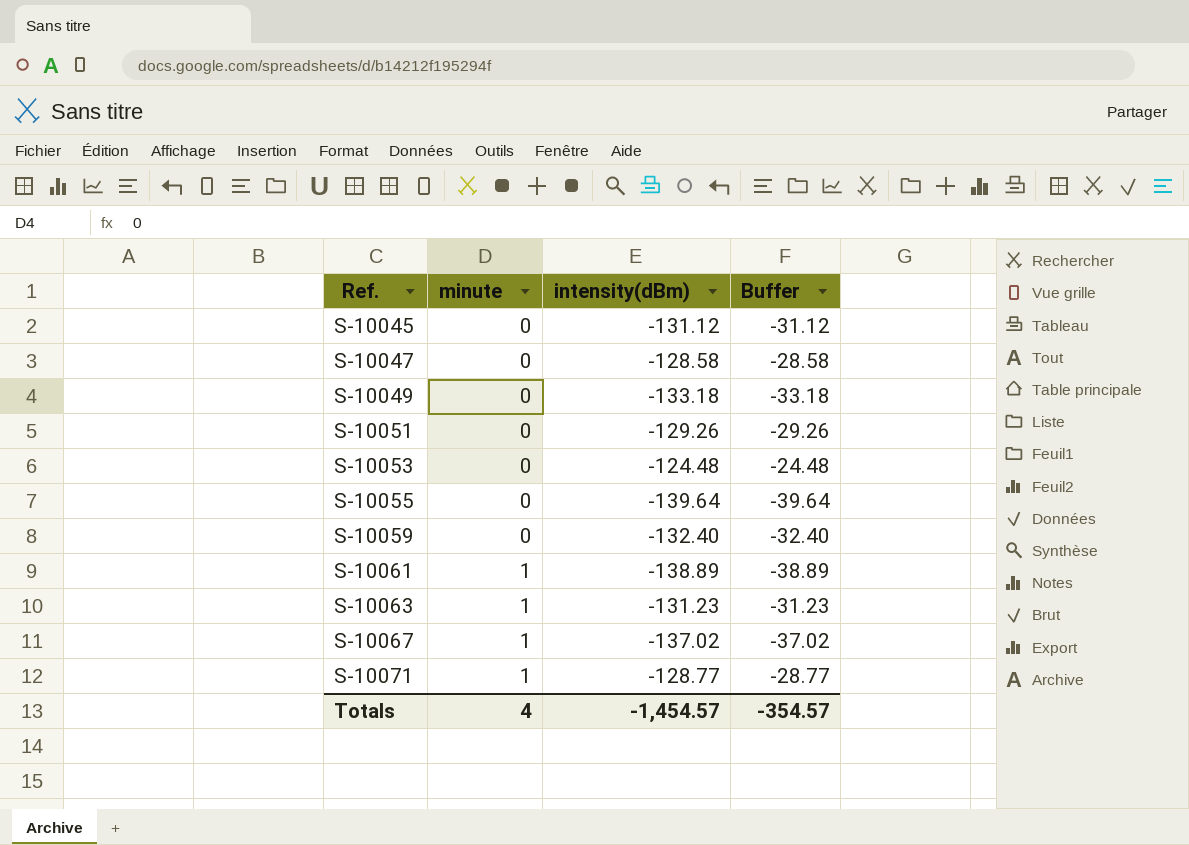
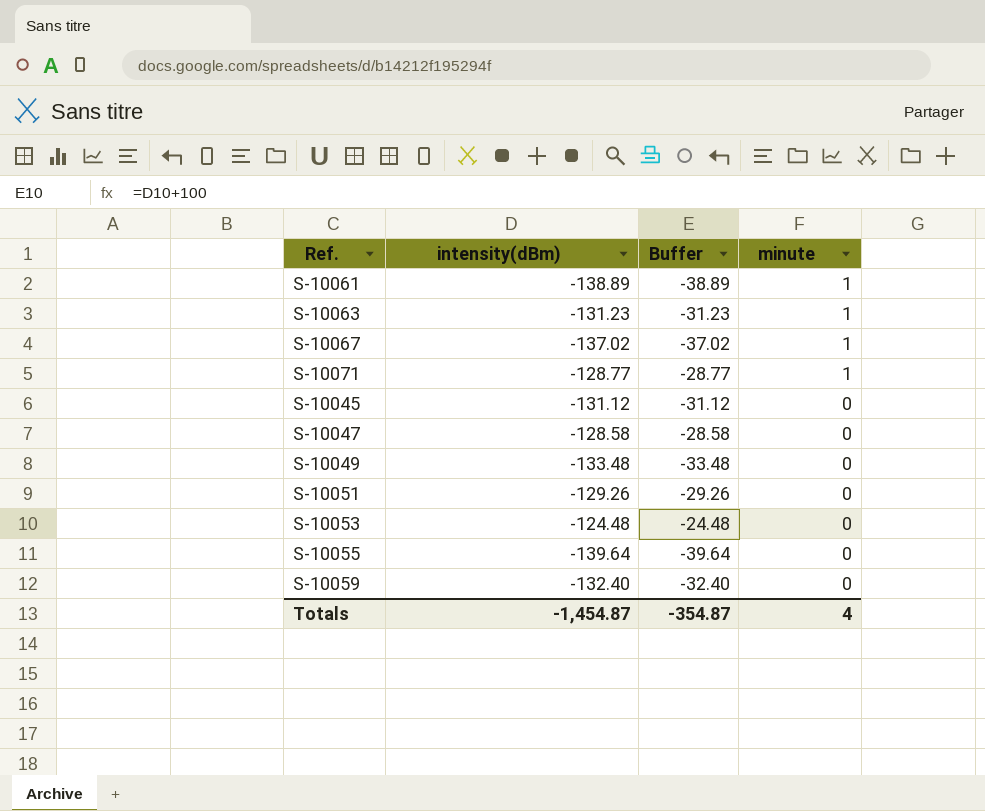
row order: Ref. ascending -> minute descending
column minute | position: 2 -> 4
S-10049 | intensity(dBm): -133.18 -> -133.48
S-10049 | Buffer: -33.18 -> -33.48
Totals | intensity(dBm): -1,454.57 -> -1,454.87
Totals | Buffer: -354.57 -> -354.87

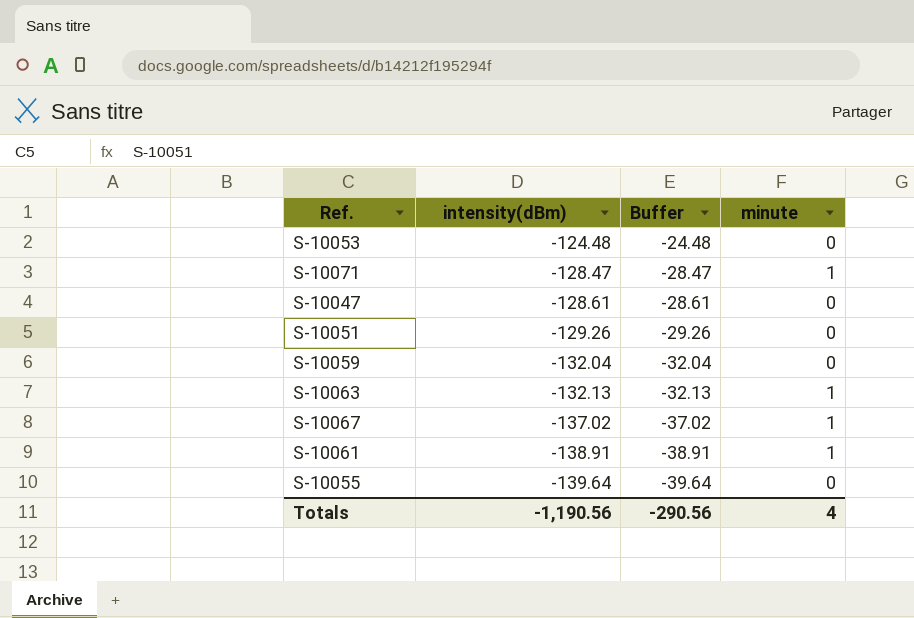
row order: minute descending -> intensity(dBm) descending
row S-10045: -131.12 | -31.12 | 0 -> none
row S-10049: -133.48 | -33.48 | 0 -> none
S-10071 | intensity(dBm): -128.77 -> -128.47
S-10071 | Buffer: -28.77 -> -28.47
S-10047 | intensity(dBm): -128.58 -> -128.61
S-10047 | Buffer: -28.58 -> -28.61
S-10059 | intensity(dBm): -132.40 -> -132.04
S-10059 | Buffer: -32.40 -> -32.04
S-10063 | intensity(dBm): -131.23 -> -132.13
S-10063 | Buffer: -31.23 -> -32.13
S-10061 | intensity(dBm): -138.89 -> -138.91
S-10061 | Buffer: -38.89 -> -38.91
Totals | intensity(dBm): -1,454.87 -> -1,190.56
Totals | Buffer: -354.87 -> -290.56

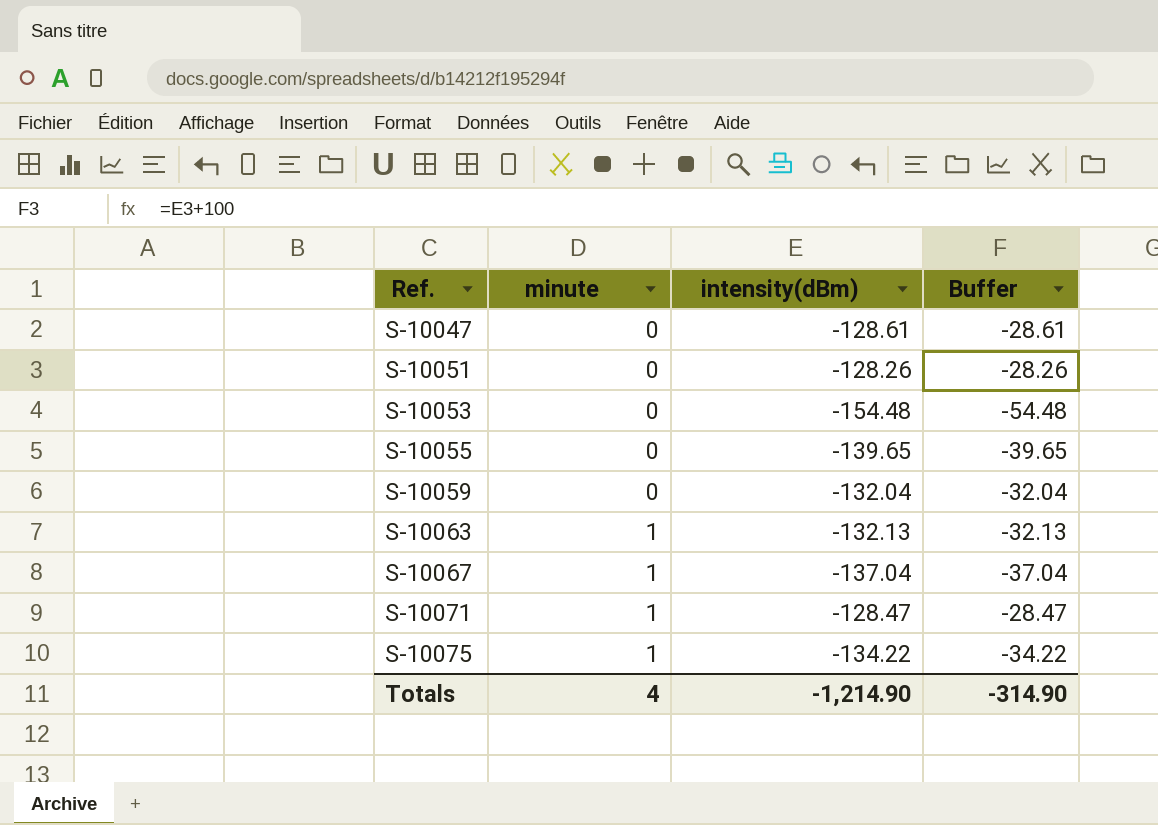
row order: intensity(dBm) descending -> Ref. ascending
column minute | position: 4 -> 2
row S-10061: -138.91 | -38.91 | 1 -> none
S-10051 | intensity(dBm): -129.26 -> -128.26
S-10051 | Buffer: -29.26 -> -28.26
S-10053 | intensity(dBm): -124.48 -> -154.48
S-10053 | Buffer: -24.48 -> -54.48
S-10055 | intensity(dBm): -139.64 -> -139.65
S-10055 | Buffer: -39.64 -> -39.65
S-10067 | intensity(dBm): -137.02 -> -137.04
S-10067 | Buffer: -37.02 -> -37.04
row S-10075: none -> 1 | -134.22 | -34.22
Totals | intensity(dBm): -1,190.56 -> -1,214.90
Totals | Buffer: -290.56 -> -314.90

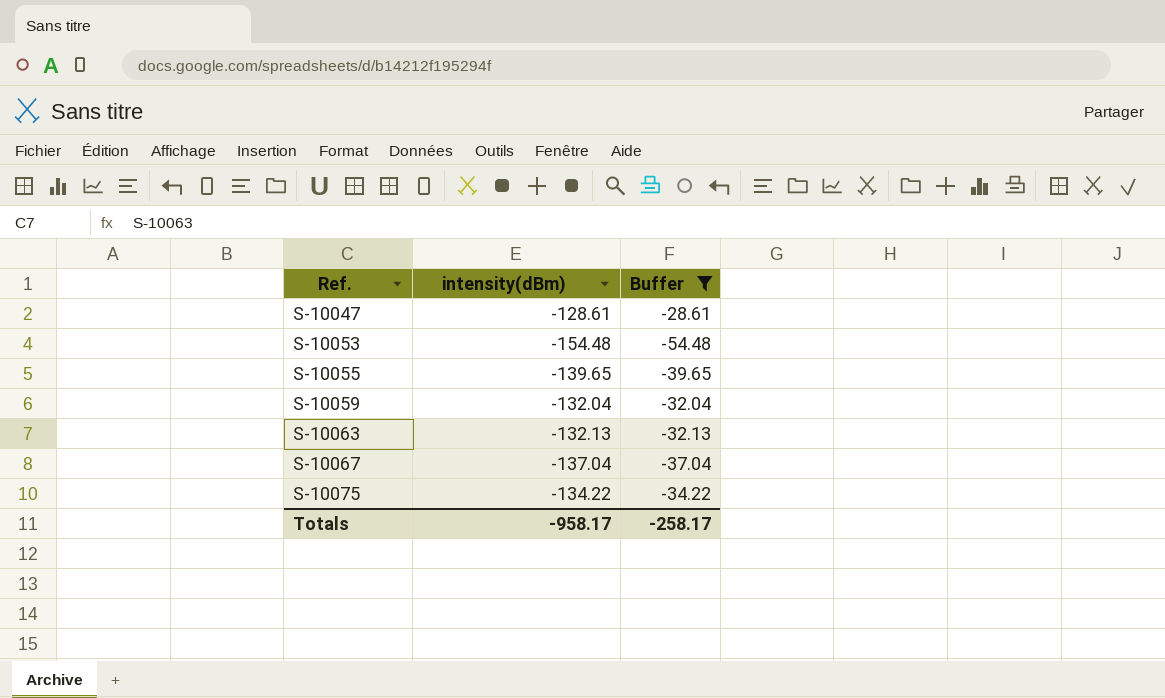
filter: none -> Buffer <= -28.61
column minute | position: 2 -> none
Totals | intensity(dBm): -1,214.90 -> -958.17
Totals | Buffer: -314.90 -> -258.17

